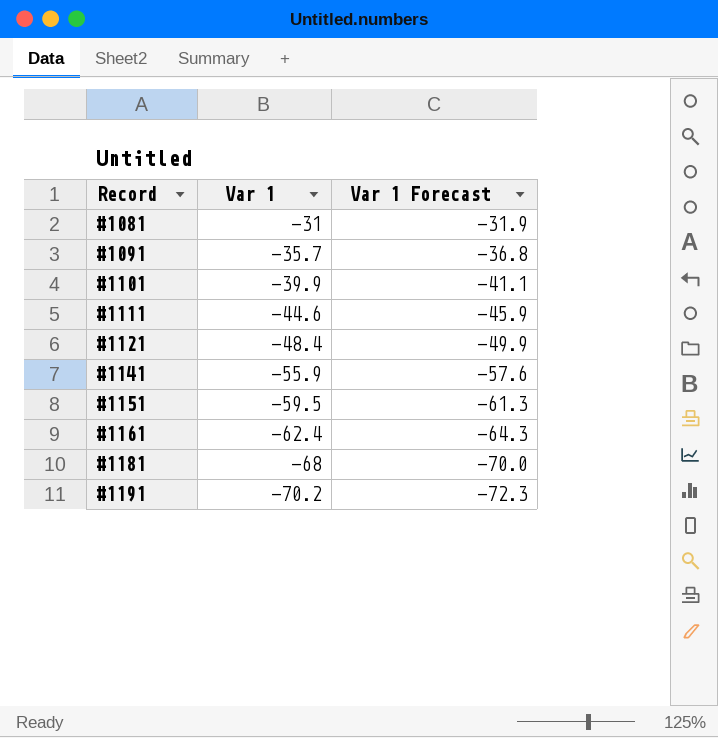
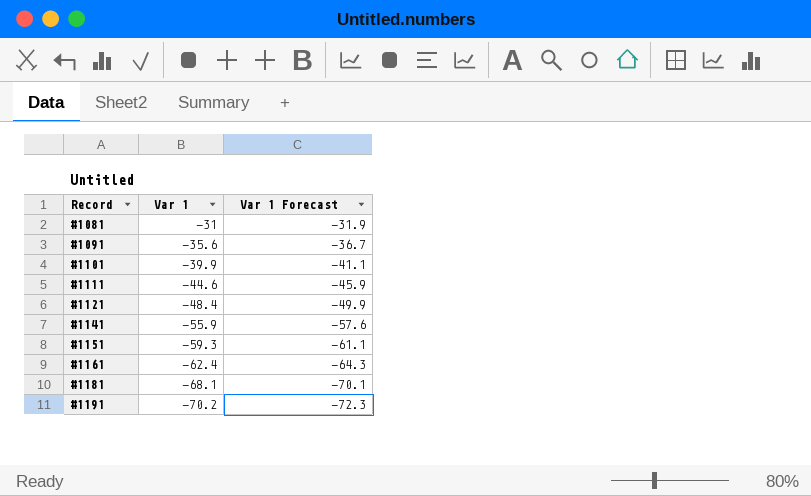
#1091 | Var 1: -35.7 -> -35.6
#1091 | Var 1 Forecast: -36.8 -> -36.7
#1151 | Var 1: -59.5 -> -59.3
#1151 | Var 1 Forecast: -61.3 -> -61.1
#1181 | Var 1: -68 -> -68.1
#1181 | Var 1 Forecast: -70.0 -> -70.1

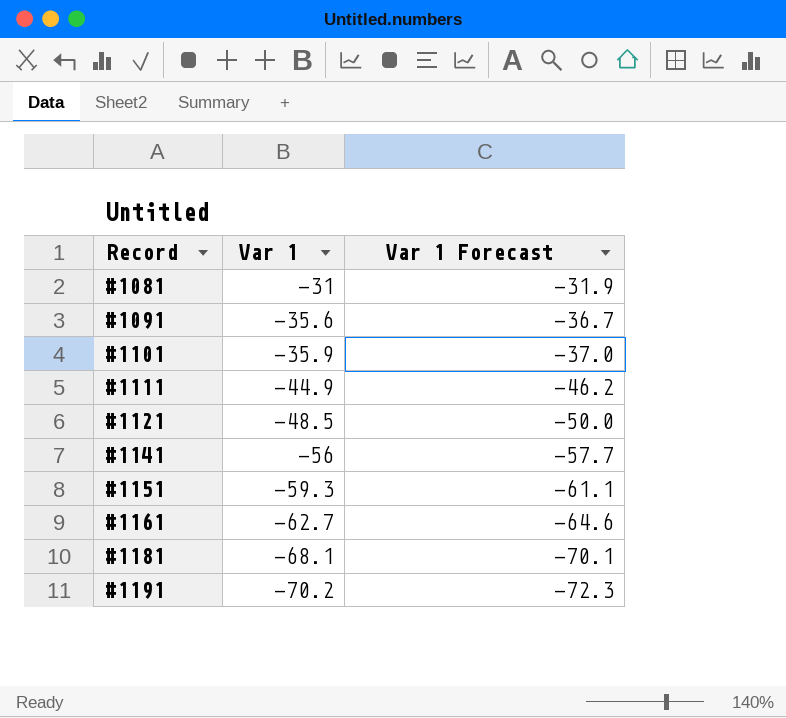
#1101 | Var 1: -39.9 -> -35.9
#1101 | Var 1 Forecast: -41.1 -> -37.0
#1111 | Var 1: -44.6 -> -44.9
#1111 | Var 1 Forecast: -45.9 -> -46.2
#1121 | Var 1: -48.4 -> -48.5
#1121 | Var 1 Forecast: -49.9 -> -50.0
#1141 | Var 1: -55.9 -> -56
#1141 | Var 1 Forecast: -57.6 -> -57.7
#1161 | Var 1: -62.4 -> -62.7
#1161 | Var 1 Forecast: -64.3 -> -64.6

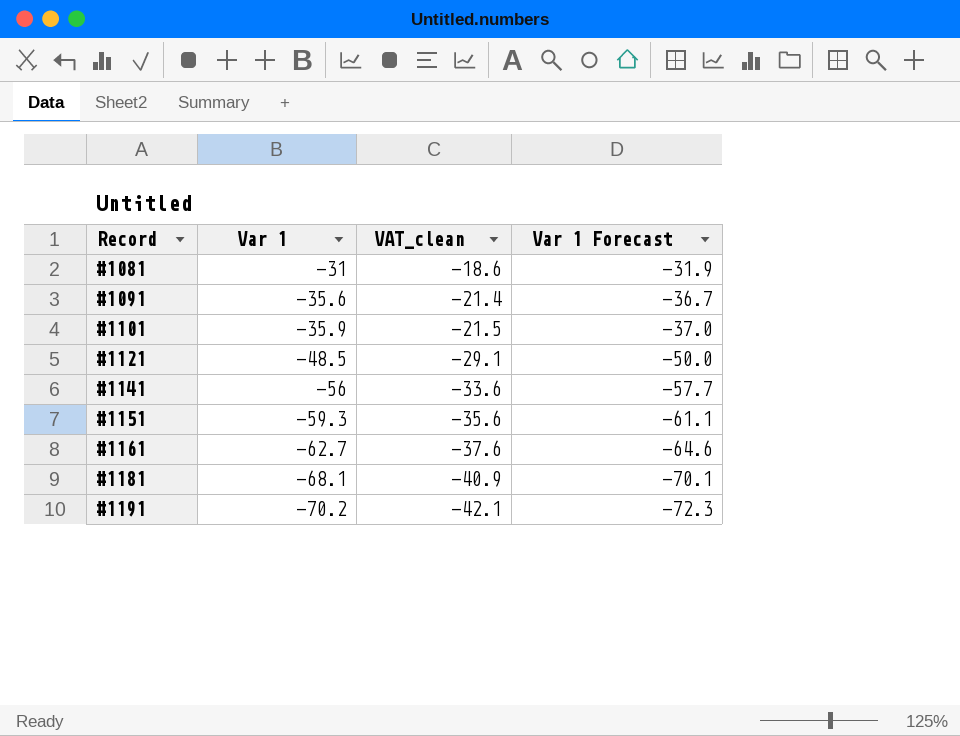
column VAT_clean | formula: none -> [Var 1] * 0.6
row #1111: -44.9 | -46.2 -> none

